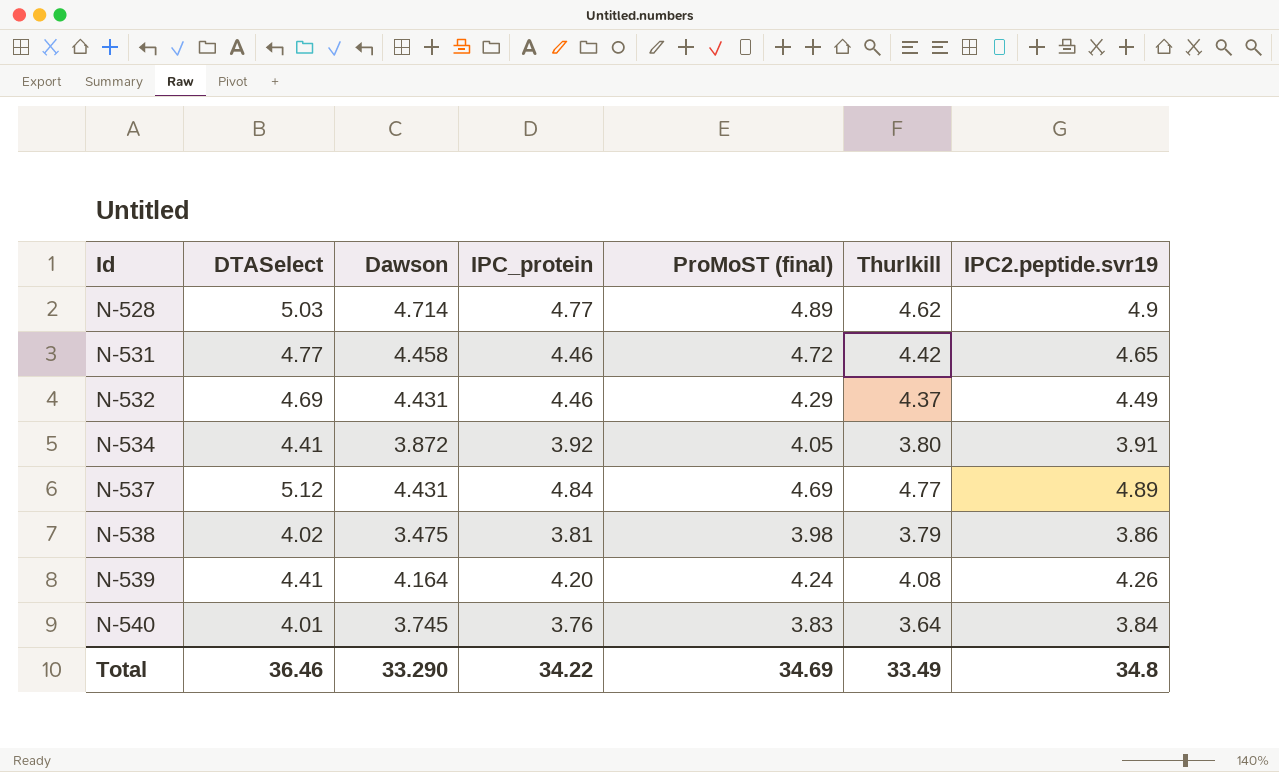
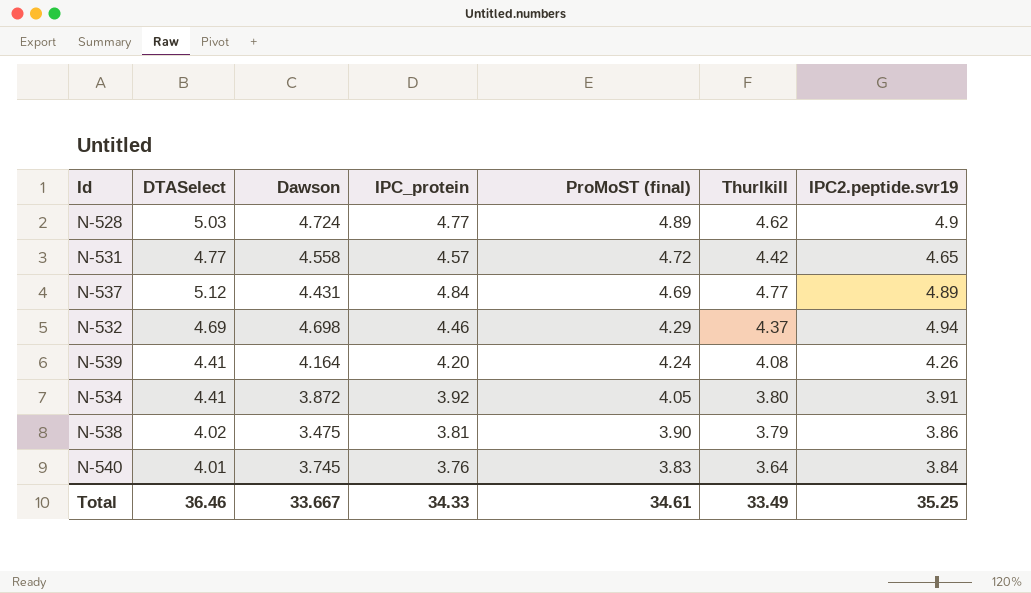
row order: Id ascending -> ProMoST (final) descending
N-528 | Dawson: 4.714 -> 4.724
N-531 | Dawson: 4.458 -> 4.558
N-531 | IPC_protein: 4.46 -> 4.57
N-532 | Dawson: 4.431 -> 4.698
N-532 | IPC2.peptide.svr19: 4.49 -> 4.94
N-538 | ProMoST (final): 3.98 -> 3.90
Total | Dawson: 33.290 -> 33.667
Total | IPC_protein: 34.22 -> 34.33
Total | ProMoST (final): 34.69 -> 34.61
Total | IPC2.peptide.svr19: 34.8 -> 35.25

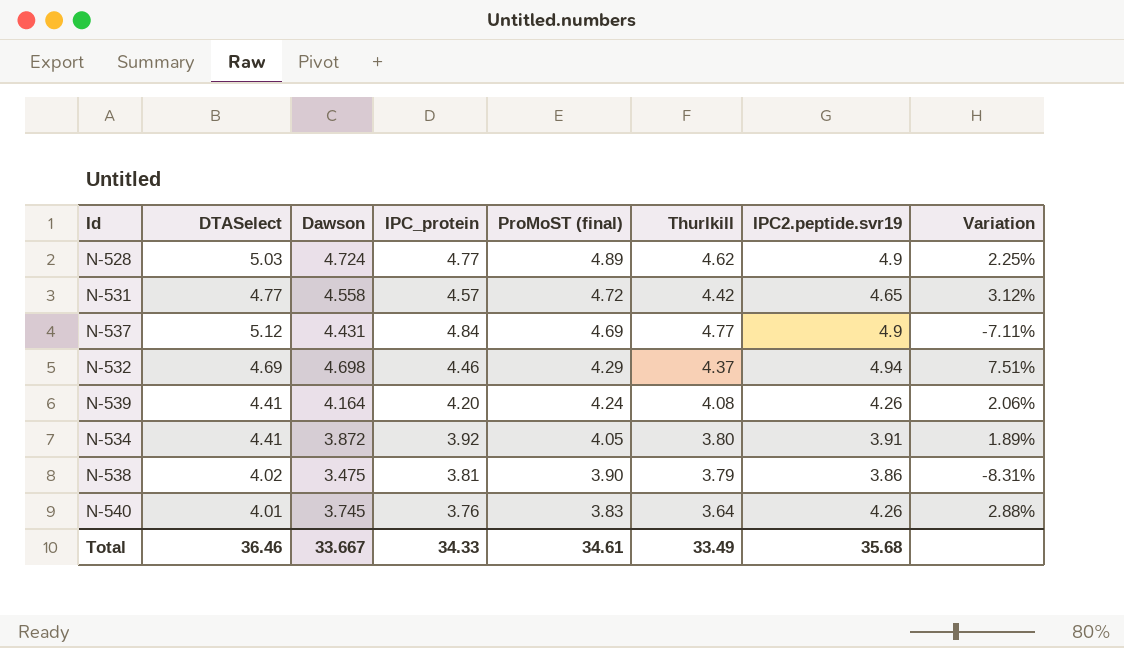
column Variation | formula: none -> ([Dawson] - [Thurlkill]) / [Thurlkill]
N-537 | IPC2.peptide.svr19: 4.89 -> 4.9
N-540 | IPC2.peptide.svr19: 3.84 -> 4.26
Total | IPC2.peptide.svr19: 35.25 -> 35.68

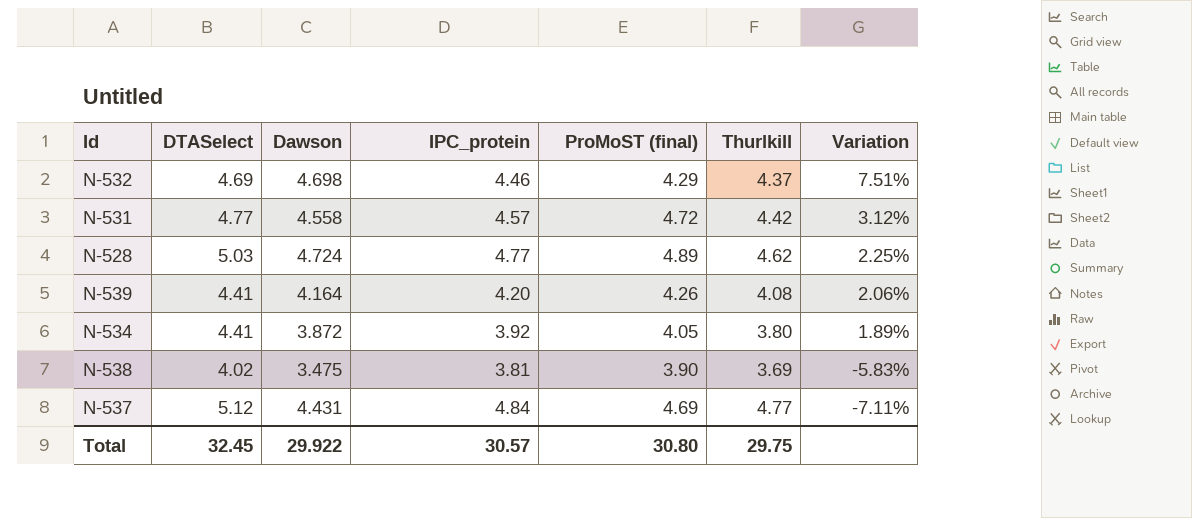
row order: ProMoST (final) descending -> Variation descending
column IPC2.peptide.svr19 | position: 7 -> none
row N-540: 4.01 | 3.745 | 3.76 | 3.83 | 3.64 | 4.26 | 2.88% -> none
N-539 | ProMoST (final): 4.24 -> 4.26
N-538 | Thurlkill: 3.79 -> 3.69
N-538 | Variation: -8.31% -> -5.83%
Total | DTASelect: 36.46 -> 32.45
Total | Dawson: 33.667 -> 29.922
Total | IPC_protein: 34.33 -> 30.57
Total | ProMoST (final): 34.61 -> 30.80
Total | Thurlkill: 33.49 -> 29.75

